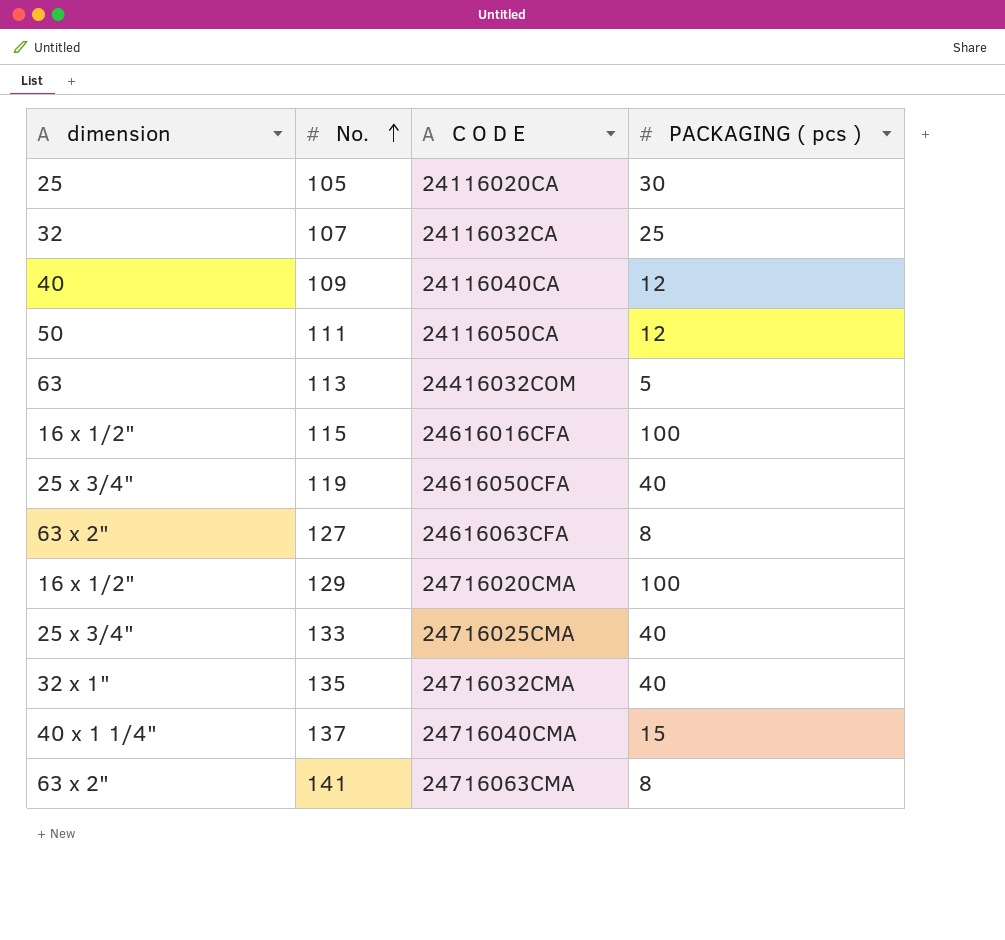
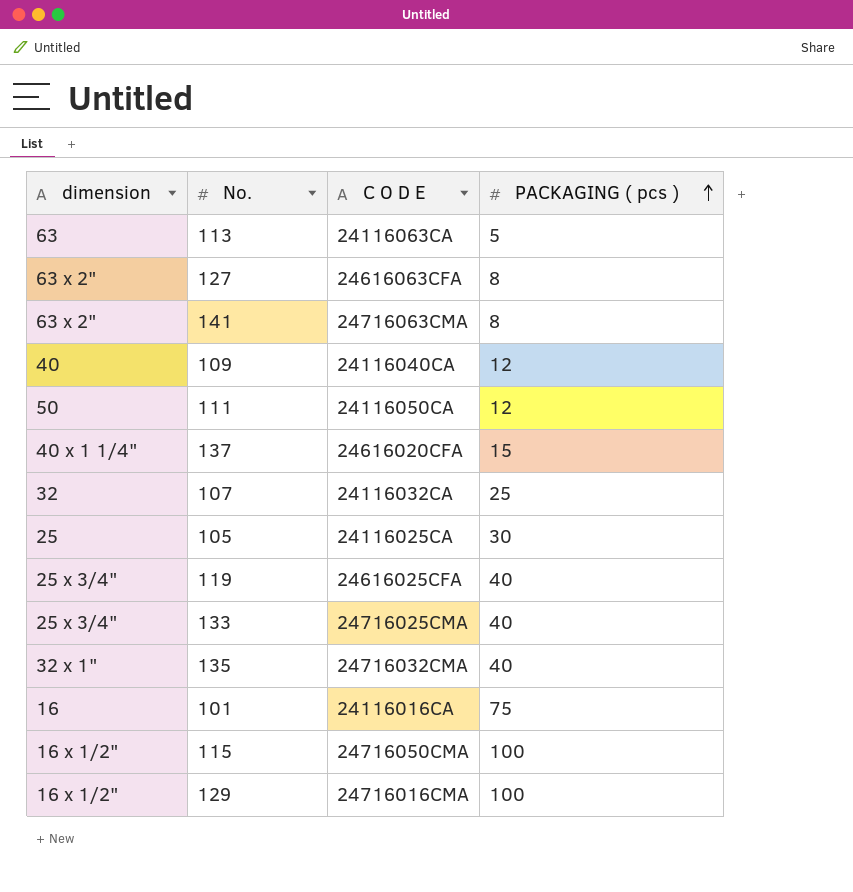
row order: No. ascending -> PACKAGING ( pcs ) ascending
113 | C O D E: 24416032COM -> 24116063CA
137 | C O D E: 24716040CMA -> 24616020CFA
105 | C O D E: 24116020CA -> 24116025CA
119 | C O D E: 24616050CFA -> 24616025CFA
row 101: none -> 16 | 24116016CA | 75
115 | C O D E: 24616016CFA -> 24716050CMA
129 | C O D E: 24716020CMA -> 24716016CMA

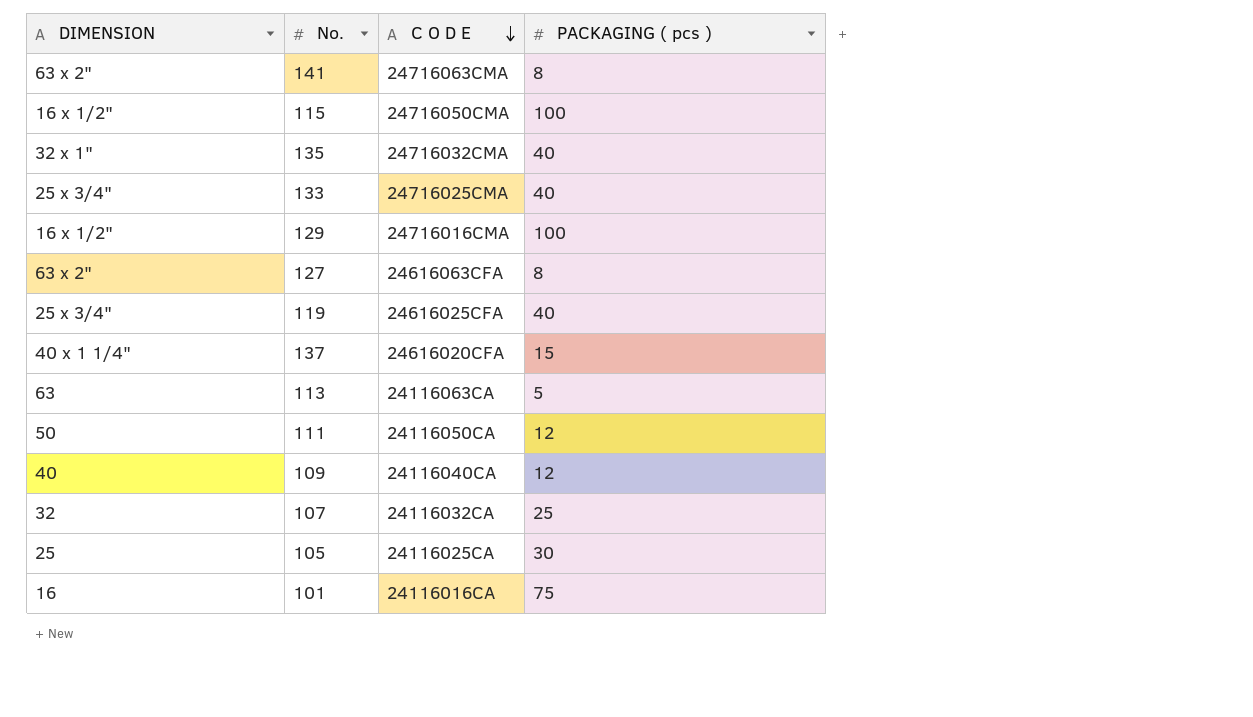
row order: PACKAGING ( pcs ) ascending -> C O D E descending
column name: dimension -> DIMENSION

